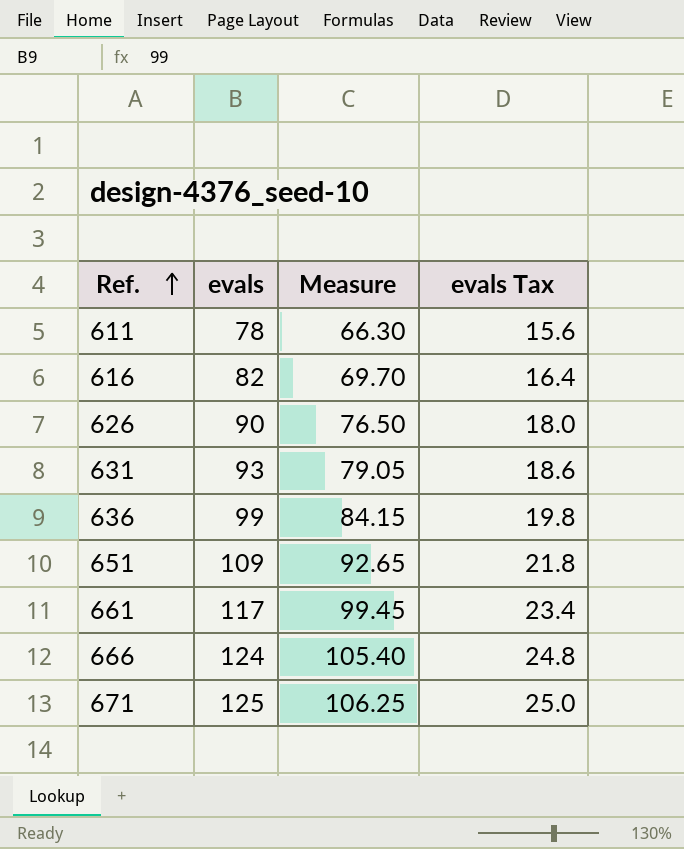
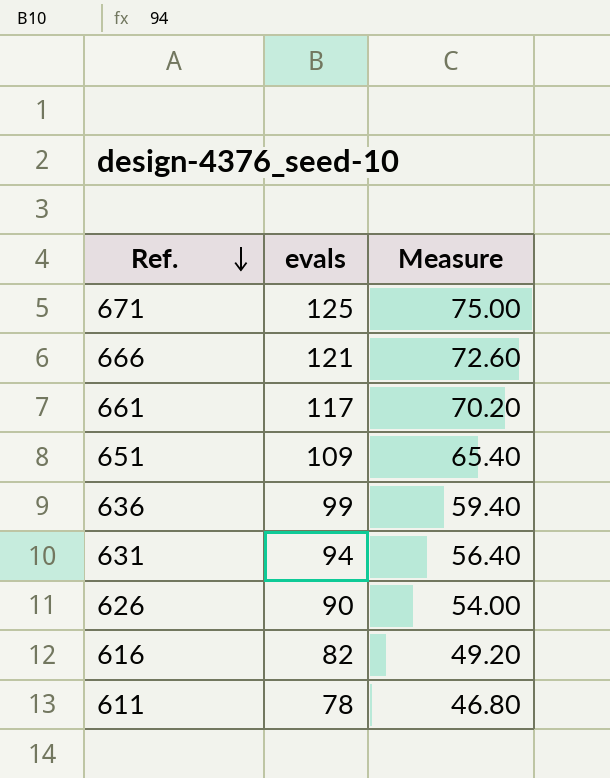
row order: Ref. ascending -> Ref. descending
column evals Tax | formula: [evals] * 0.2 -> none
column Measure | formula: [evals] * 0.85 -> [evals] * 0.6
666 | evals: 124 -> 121
631 | evals: 93 -> 94

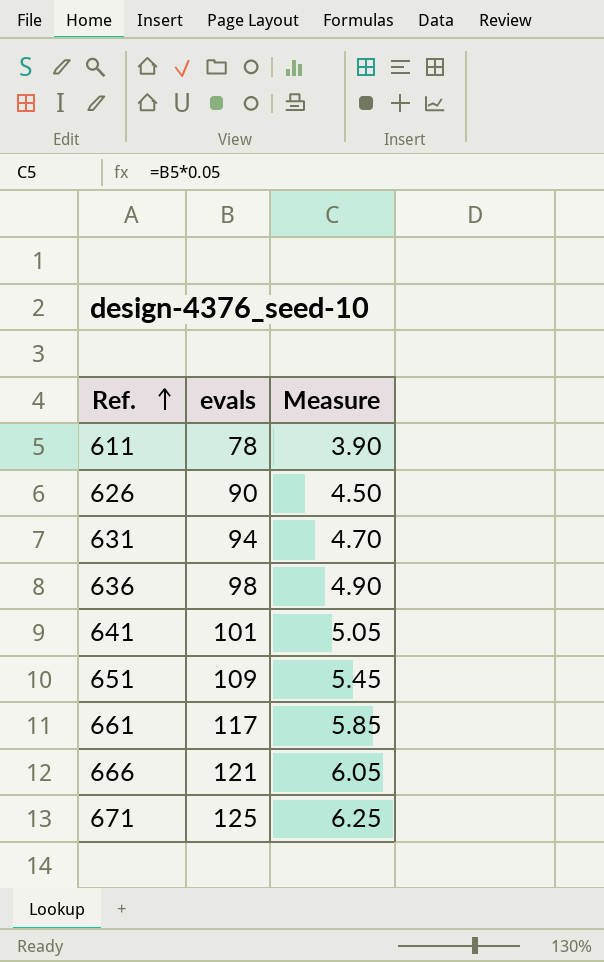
row order: Ref. descending -> Ref. ascending
column Measure | formula: [evals] * 0.6 -> [evals] * 0.05
row 616: 82 | 49.20 -> none
636 | evals: 99 -> 98
row 641: none -> 101 | 5.05

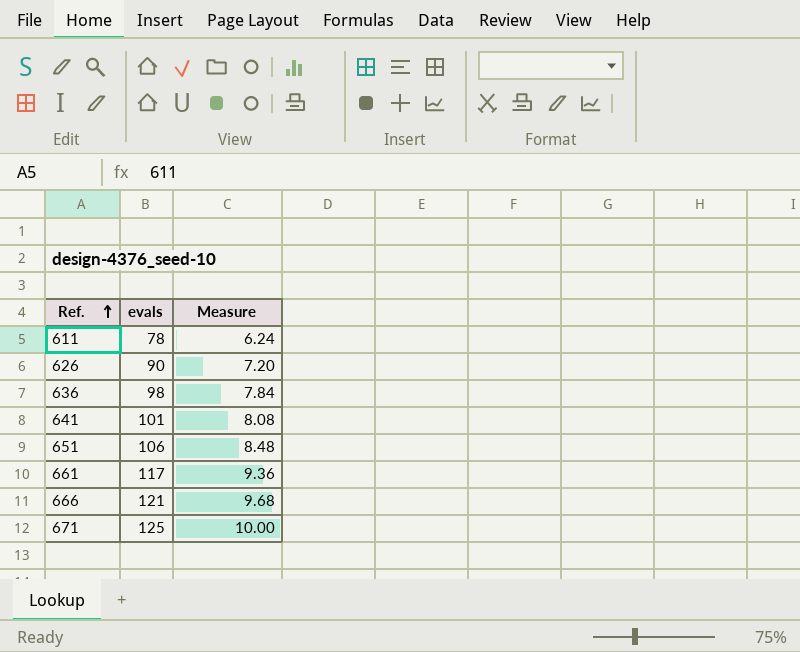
column Measure | formula: [evals] * 0.05 -> [evals] * 0.08
row 631: 94 | 4.70 -> none
651 | evals: 109 -> 106

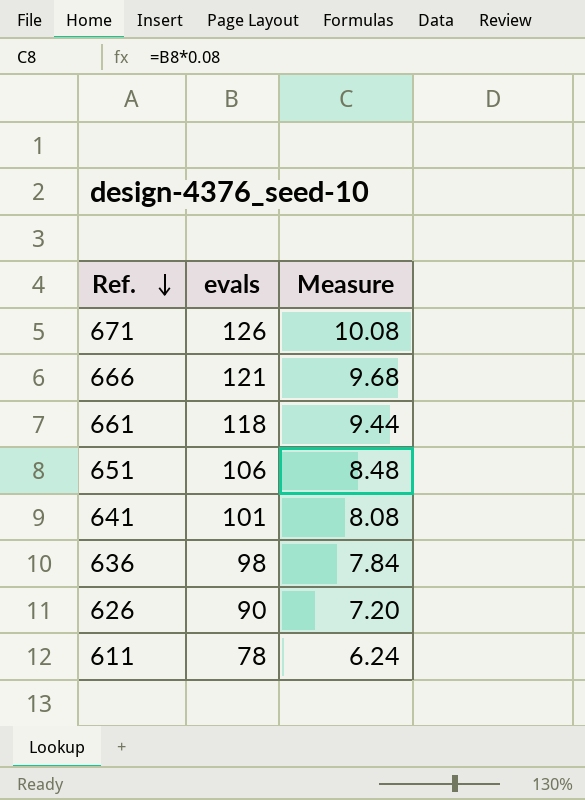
row order: Ref. ascending -> Ref. descending
671 | evals: 125 -> 126
671 | Measure: 10.00 -> 10.08
661 | evals: 117 -> 118
661 | Measure: 9.36 -> 9.44

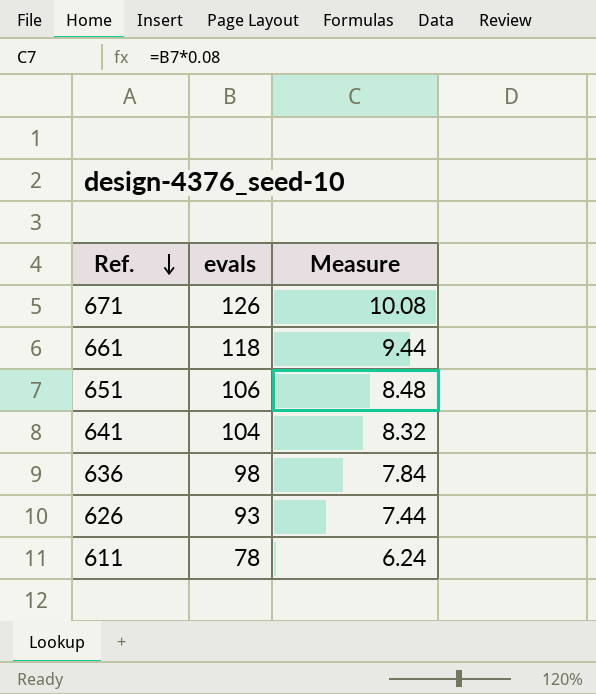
row 666: 121 | 9.68 -> none
641 | evals: 101 -> 104
641 | Measure: 8.08 -> 8.32
626 | evals: 90 -> 93
626 | Measure: 7.20 -> 7.44

